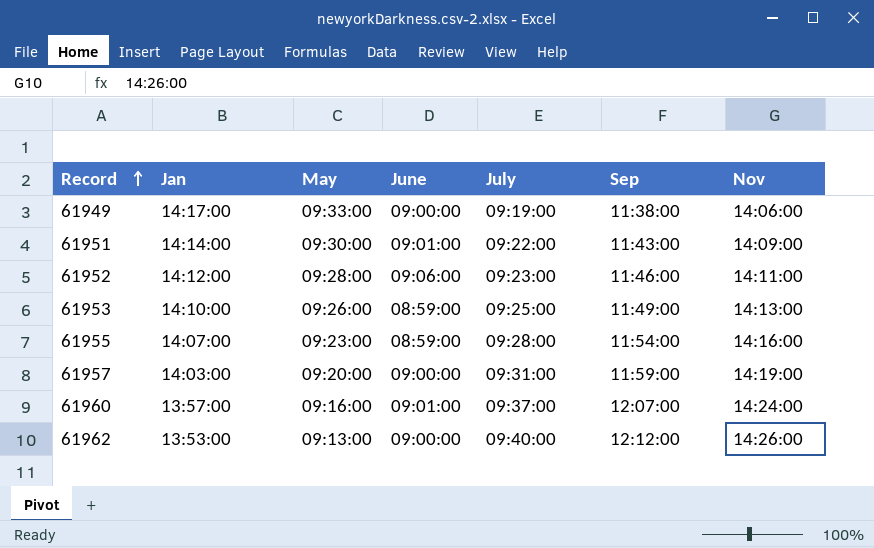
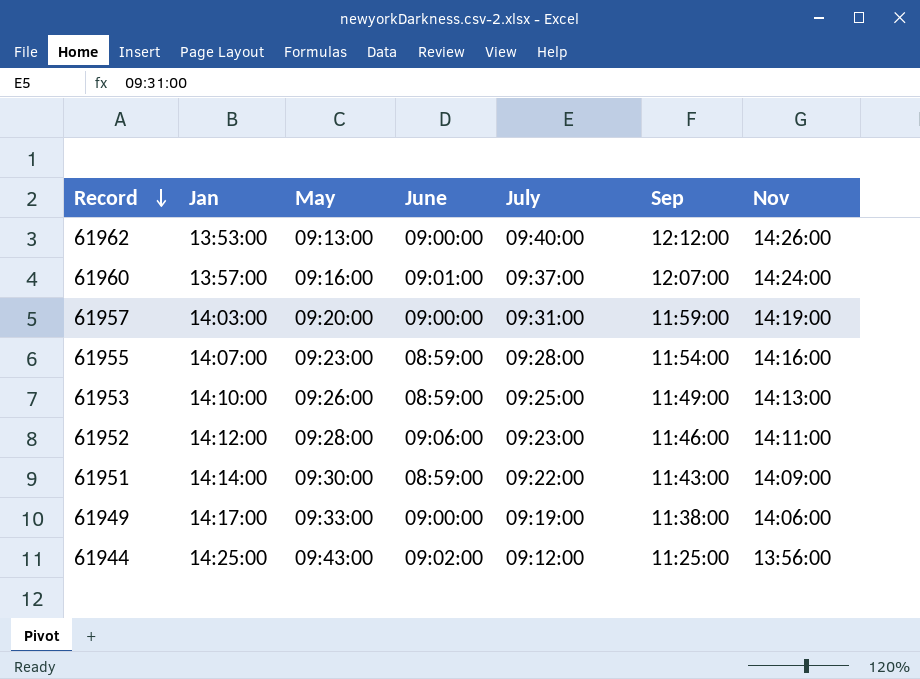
row order: Record ascending -> Record descending
61951 | June: 09:01:00 -> 08:59:00
row 61944: none -> 14:25:00 | 09:43:00 | 09:02:00 | 09:12:00 | 11:25:00 | 13:56:00

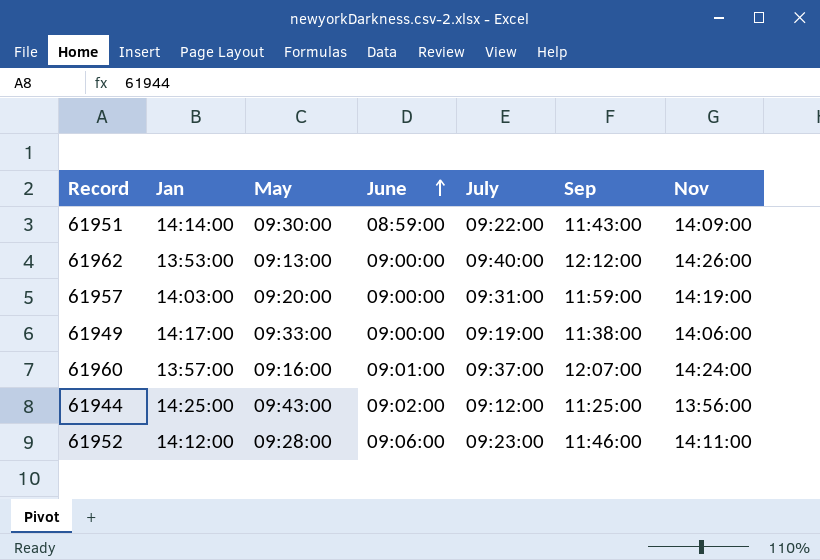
row order: Record descending -> June ascending
row 61955: 14:07:00 | 09:23:00 | 08:59:00 | 09:28:00 | 11:54:00 | 14:16:00 -> none
row 61953: 14:10:00 | 09:26:00 | 08:59:00 | 09:25:00 | 11:49:00 | 14:13:00 -> none

